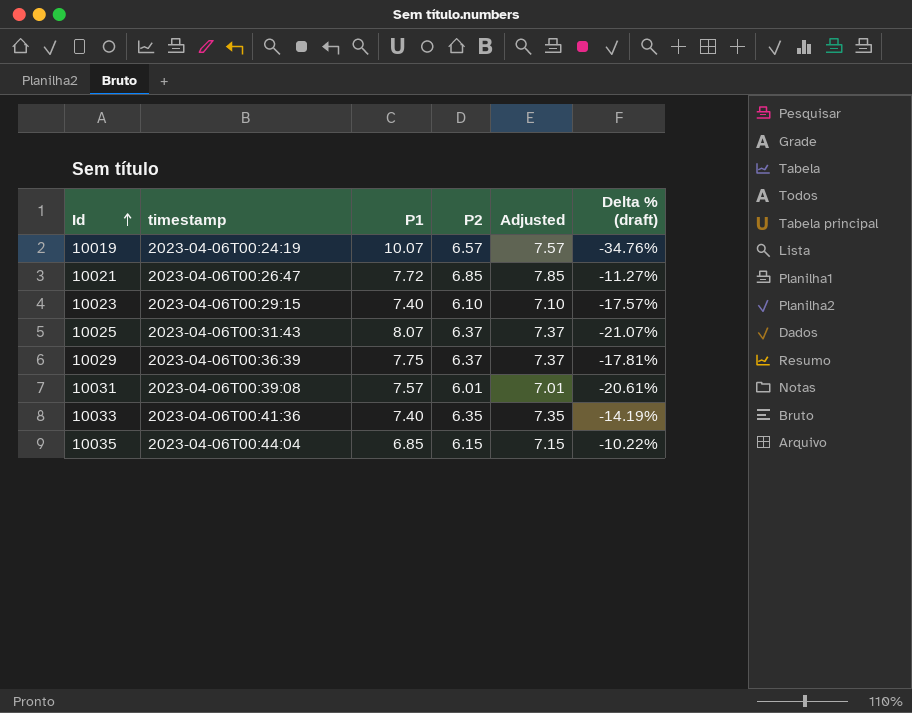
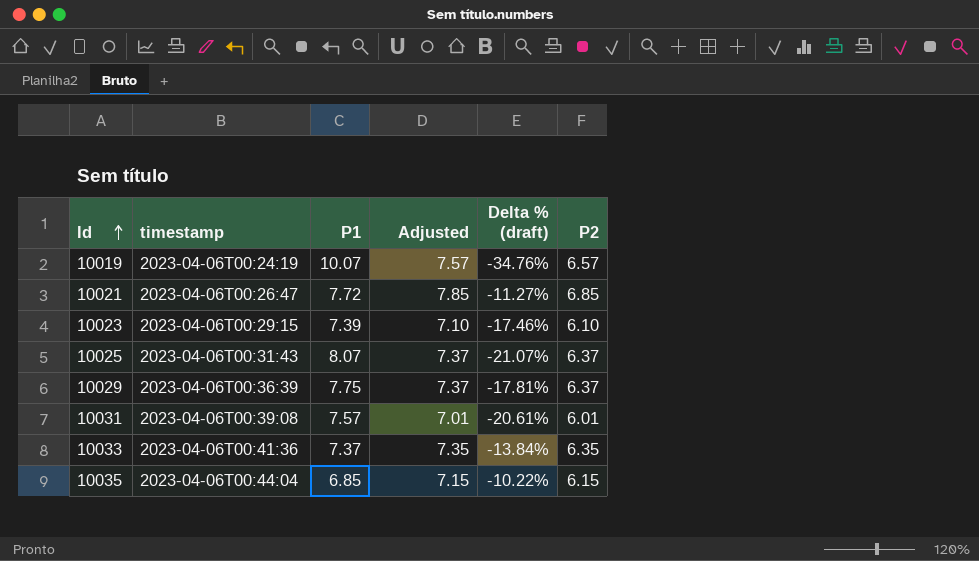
column P2 | position: 4 -> 6
10023 | P1: 7.40 -> 7.39
10023 | Delta % (draft): -17.57% -> -17.46%
10033 | P1: 7.40 -> 7.37
10033 | Delta % (draft): -14.19% -> -13.84%

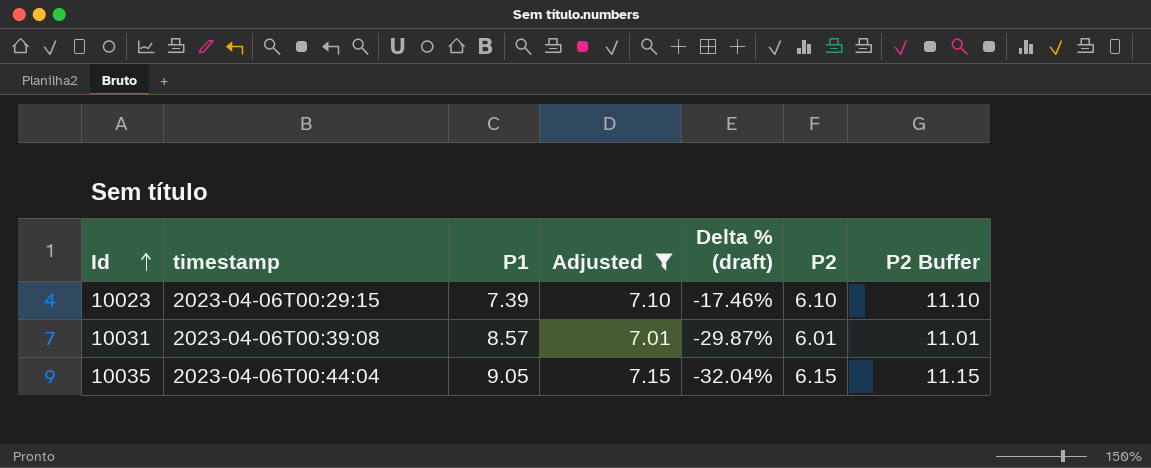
filter: none -> Adjusted <= 7.15
column P2 Buffer | formula: none -> [P2] + 5
10031 | P1: 7.57 -> 8.57
10031 | Delta % (draft): -20.61% -> -29.87%
10035 | P1: 6.85 -> 9.05
10035 | Delta % (draft): -10.22% -> -32.04%

